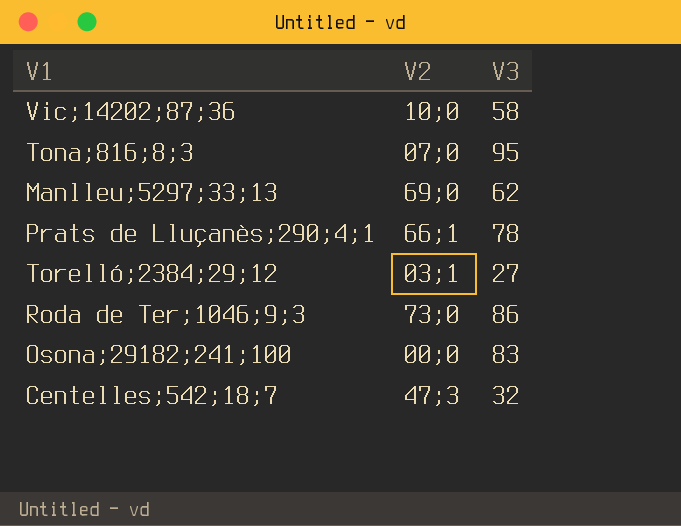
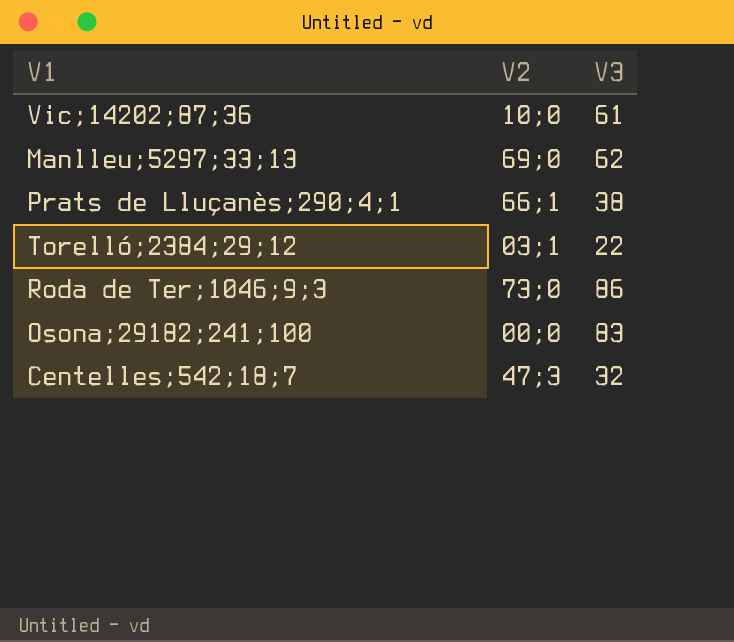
row Tona;816;8;3: 07;0 | 95 -> none
Vic;14202;87;36 | V3: 58 -> 61
Prats de Lluçanès;290;4;1 | V3: 78 -> 38
Torelló;2384;29;12 | V3: 27 -> 22

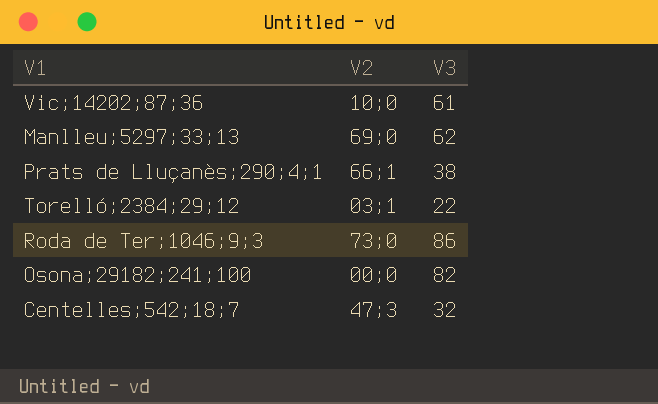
Osona;29182;241;100 | V3: 83 -> 82

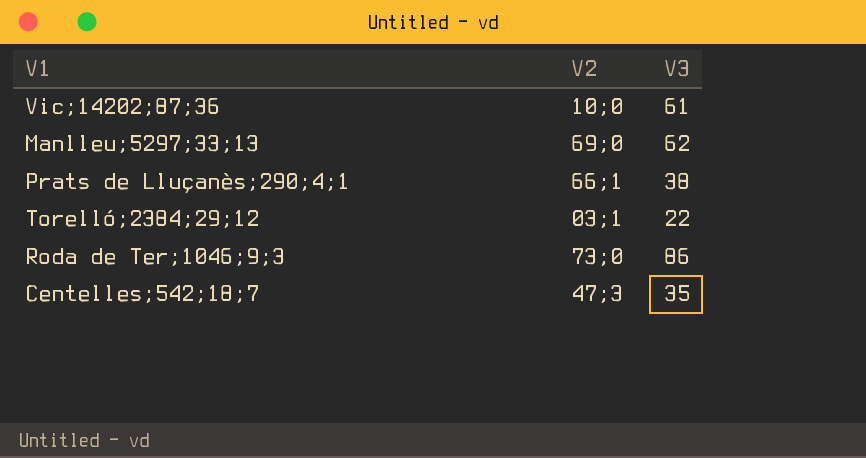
row Osona;29182;241;100: 00;0 | 82 -> none
Centelles;542;18;7 | V3: 32 -> 35

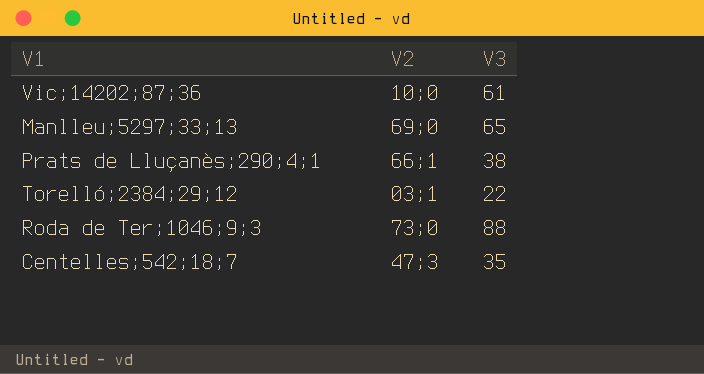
Manlleu;5297;33;13 | V3: 62 -> 65
Roda de Ter;1046;9;3 | V3: 86 -> 88

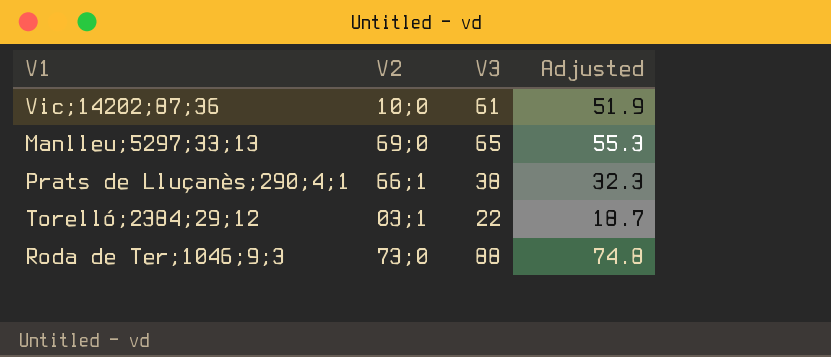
column Adjusted | formula: none -> [V3] * 0.85
row Centelles;542;18;7: 47;3 | 35 -> none

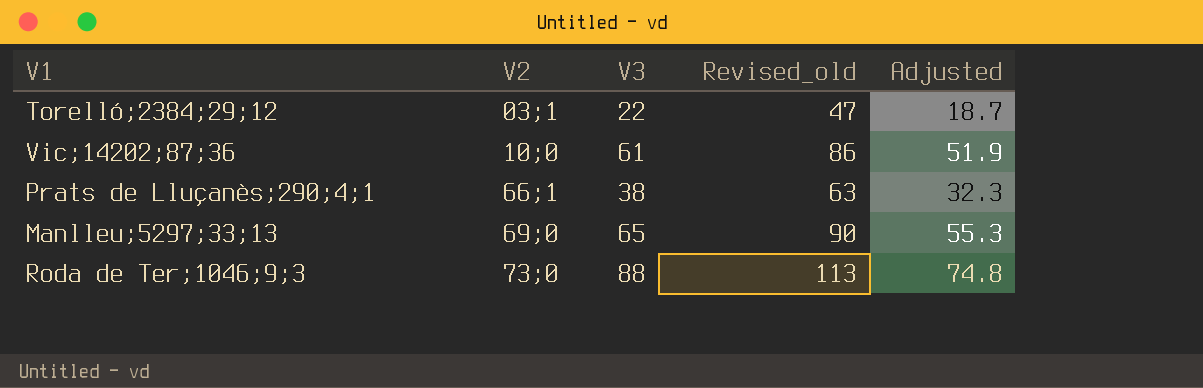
row order: none -> V2 ascending
column Revised_old | formula: none -> [V3] + 25

